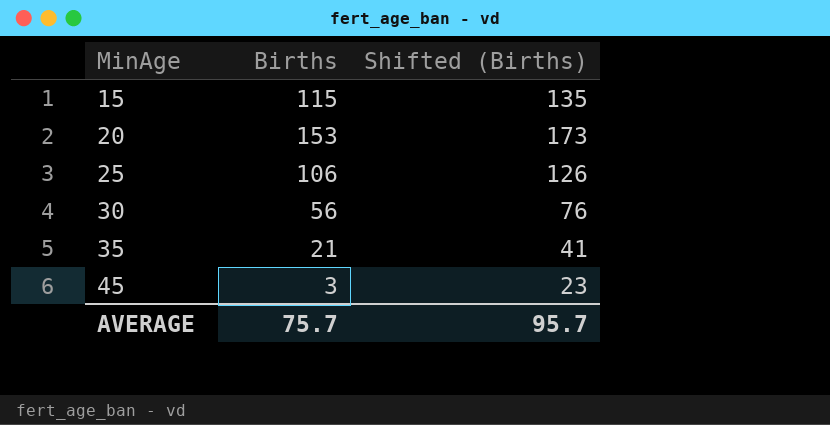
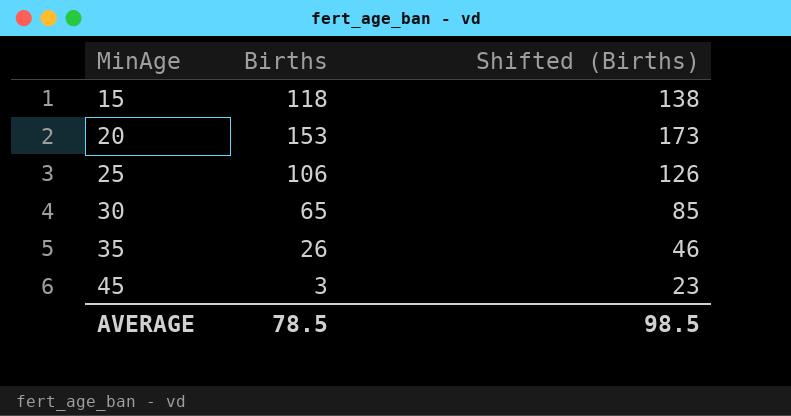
15 | Births: 115 -> 118
15 | Shifted (Births): 135 -> 138
30 | Births: 56 -> 65
30 | Shifted (Births): 76 -> 85
35 | Births: 21 -> 26
35 | Shifted (Births): 41 -> 46
AVERAGE | Births: 75.7 -> 78.5
AVERAGE | Shifted (Births): 95.7 -> 98.5

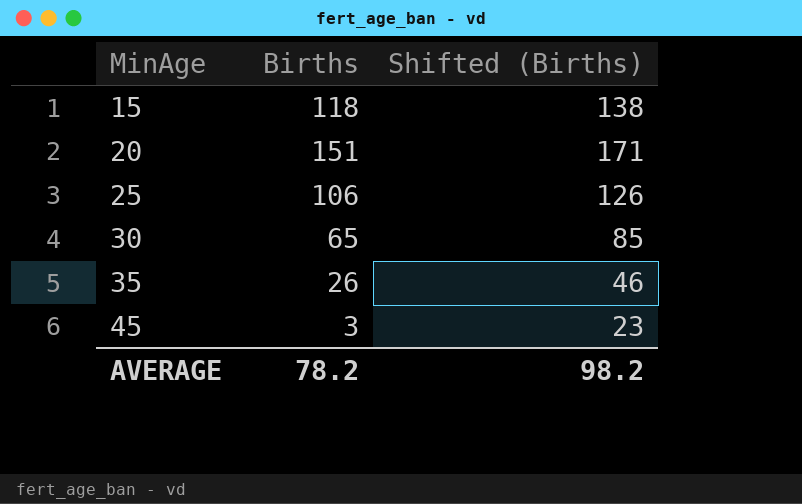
20 | Births: 153 -> 151
20 | Shifted (Births): 173 -> 171
AVERAGE | Births: 78.5 -> 78.2
AVERAGE | Shifted (Births): 98.5 -> 98.2

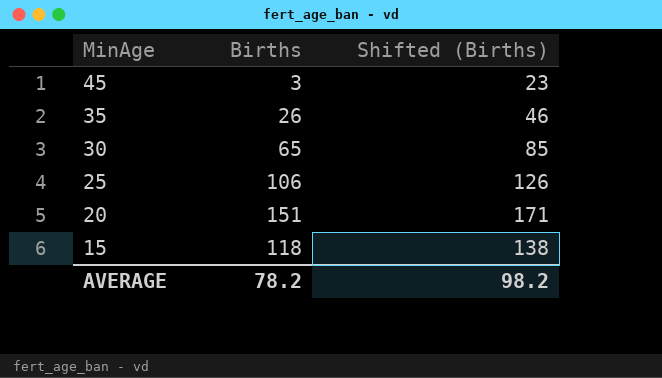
row order: MinAge ascending -> MinAge descending

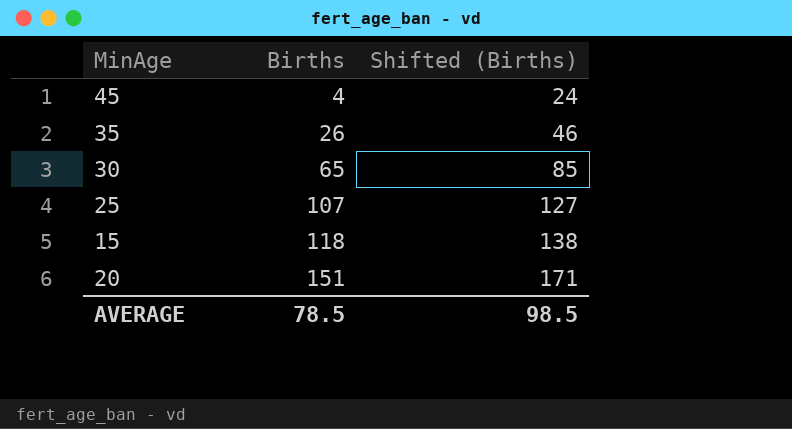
row order: MinAge descending -> Births ascending
45 | Births: 3 -> 4
45 | Shifted (Births): 23 -> 24
25 | Births: 106 -> 107
25 | Shifted (Births): 126 -> 127
AVERAGE | Births: 78.2 -> 78.5
AVERAGE | Shifted (Births): 98.2 -> 98.5

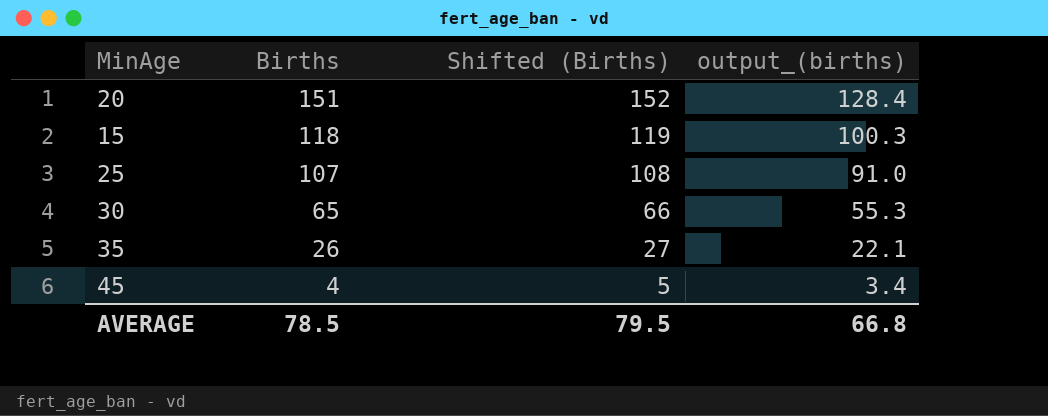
row order: Births ascending -> Births descending
column Shifted (Births) | formula: [Births] + 20 -> [Births] + 1
column output_(births) | formula: none -> [Births] * 0.85
AVERAGE | Shifted (Births): 98.5 -> 79.5

